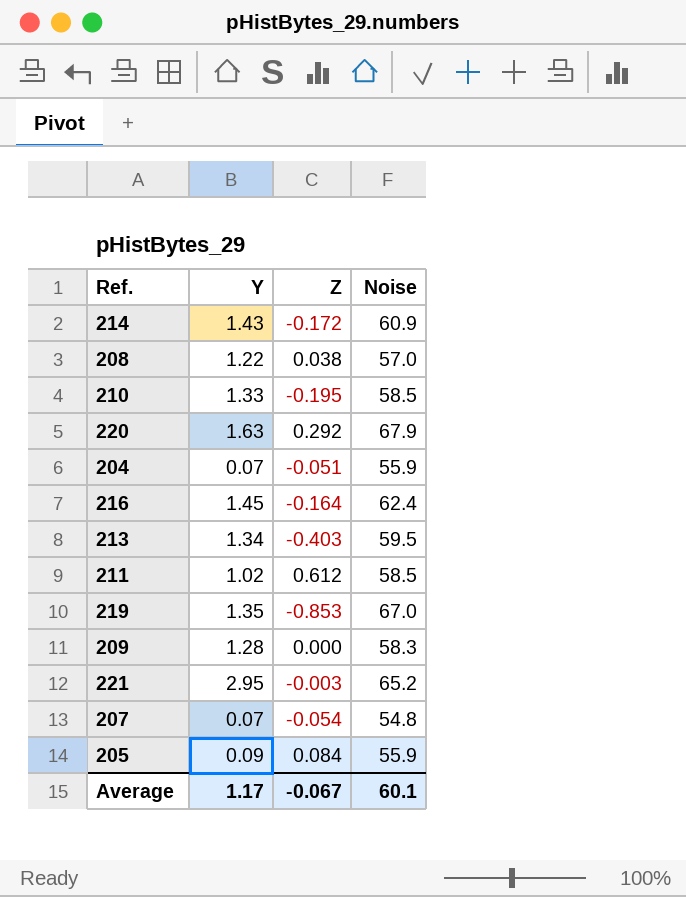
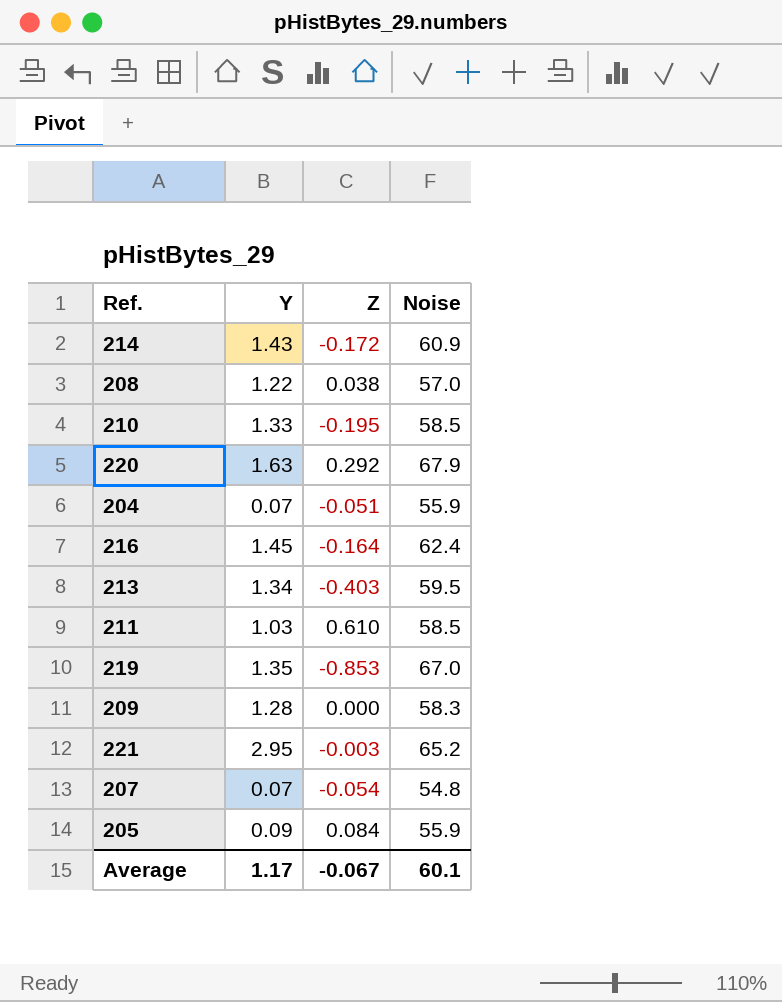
211 | Y: 1.02 -> 1.03
211 | Z: 0.612 -> 0.610

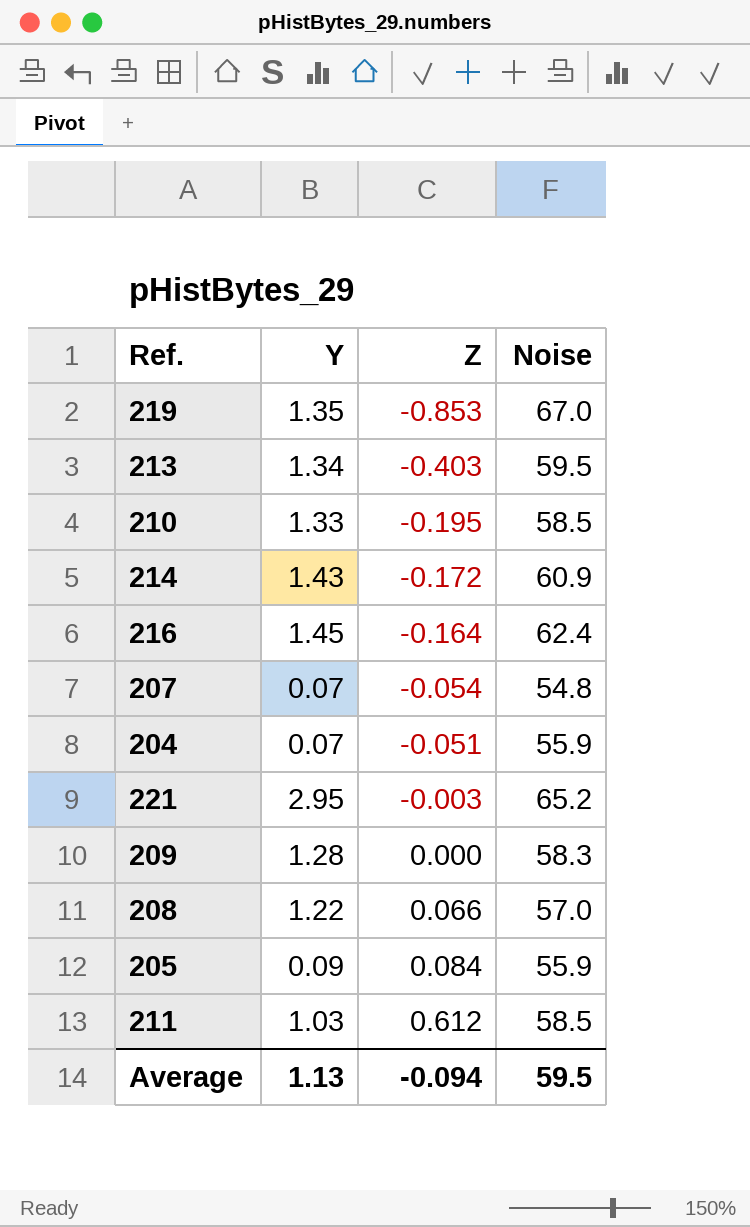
row order: none -> Z ascending
row 220: 1.63 | 0.292 | 67.9 -> none
208 | Z: 0.038 -> 0.066
211 | Z: 0.610 -> 0.612
Average | Y: 1.17 -> 1.13
Average | Z: -0.067 -> -0.094
Average | Noise: 60.1 -> 59.5

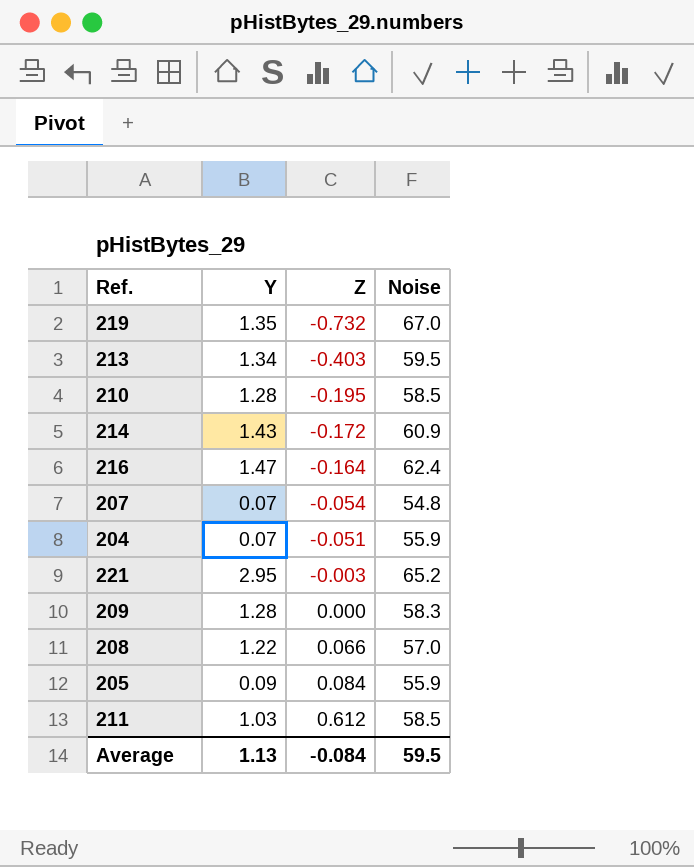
219 | Z: -0.853 -> -0.732
210 | Y: 1.33 -> 1.28
216 | Y: 1.45 -> 1.47
Average | Z: -0.094 -> -0.084

